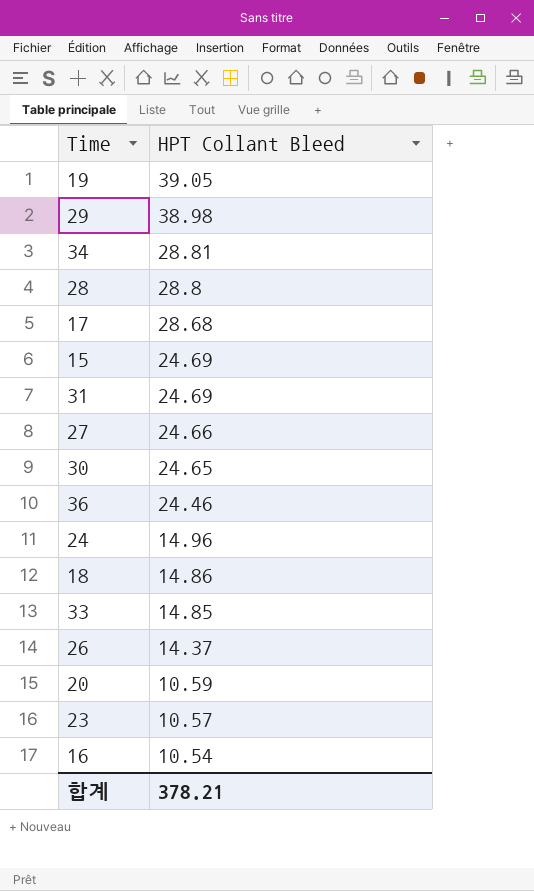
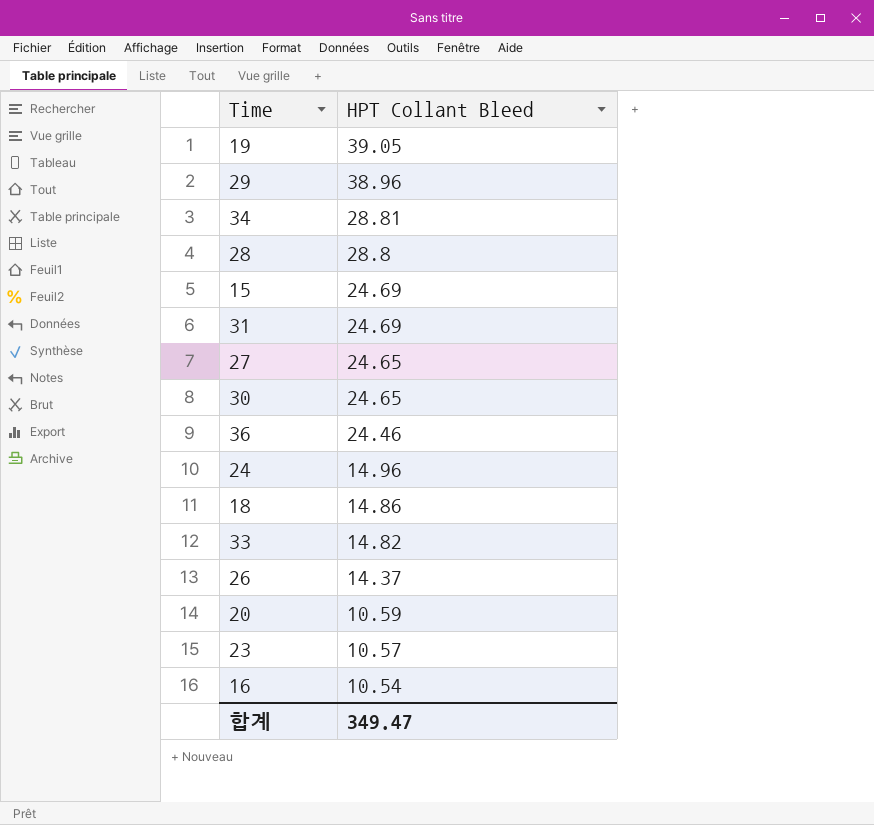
row 17: 28.68 -> none
29 | HPT Collant Bleed: 38.98 -> 38.96
27 | HPT Collant Bleed: 24.66 -> 24.65
33 | HPT Collant Bleed: 14.85 -> 14.82
합계 | HPT Collant Bleed: 378.21 -> 349.47

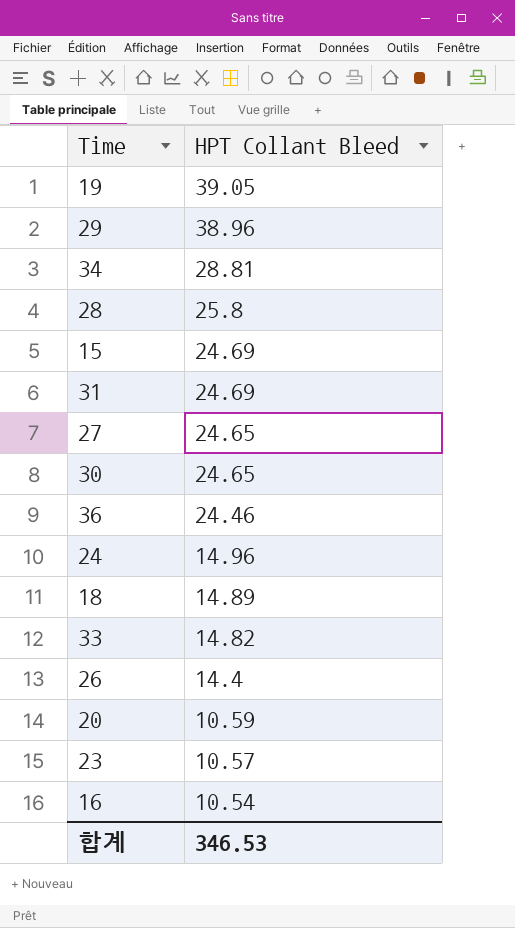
28 | HPT Collant Bleed: 28.8 -> 25.8
18 | HPT Collant Bleed: 14.86 -> 14.89
26 | HPT Collant Bleed: 14.37 -> 14.4
합계 | HPT Collant Bleed: 349.47 -> 346.53

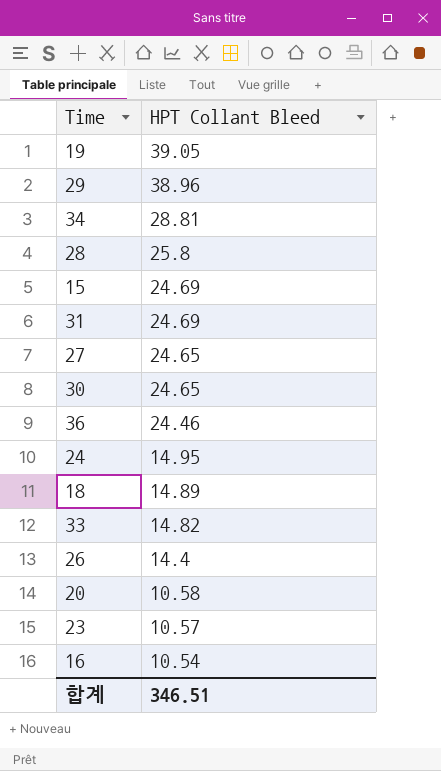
24 | HPT Collant Bleed: 14.96 -> 14.95
20 | HPT Collant Bleed: 10.59 -> 10.58
합계 | HPT Collant Bleed: 346.53 -> 346.51

